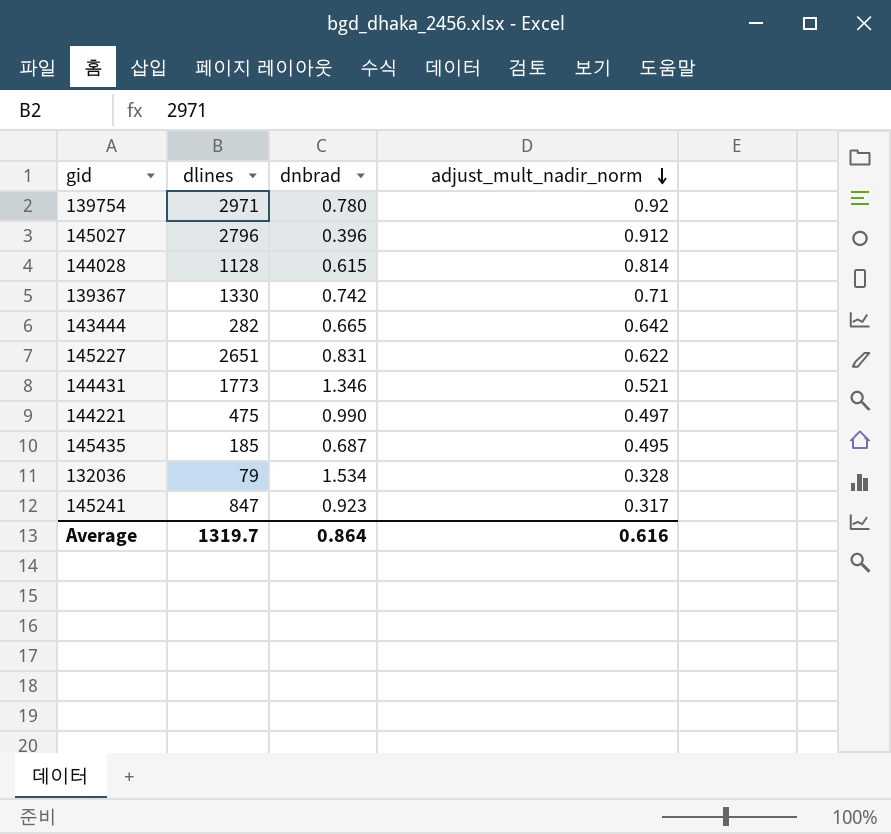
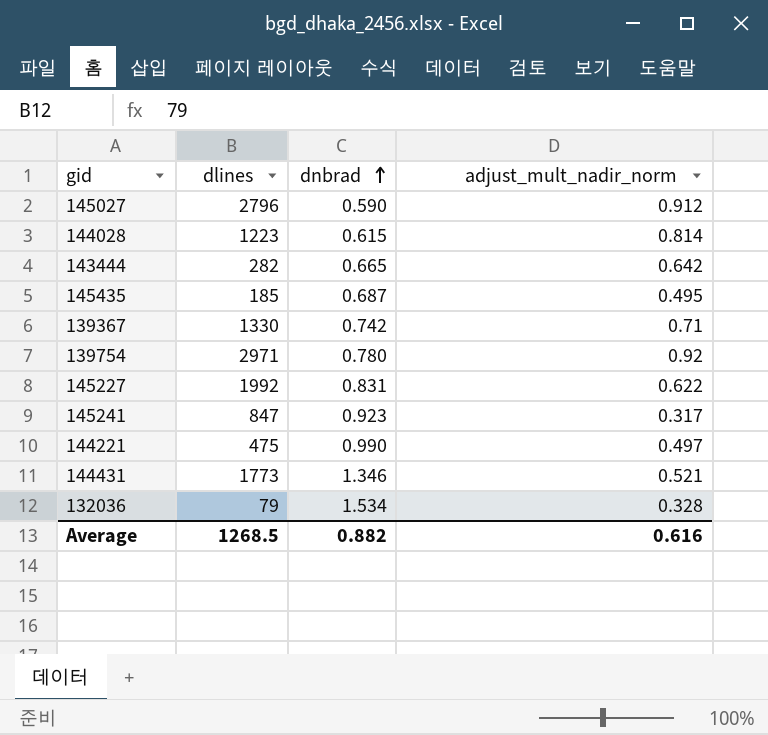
row order: adjust_mult_nadir_norm descending -> dnbrad ascending
145027 | dnbrad: 0.396 -> 0.590
144028 | dlines: 1128 -> 1223
145227 | dlines: 2651 -> 1992
Average | dlines: 1319.7 -> 1268.5
Average | dnbrad: 0.864 -> 0.882

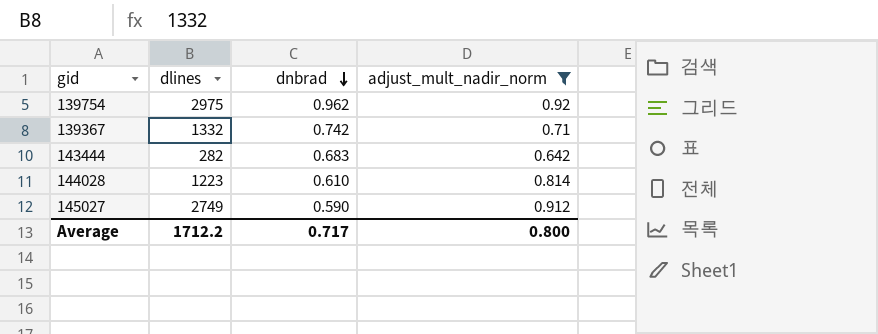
filter: none -> adjust_mult_nadir_norm >= 0.642
row order: dnbrad ascending -> dnbrad descending
139754 | dlines: 2971 -> 2975
139754 | dnbrad: 0.780 -> 0.962
139367 | dlines: 1330 -> 1332
143444 | dnbrad: 0.665 -> 0.683
144028 | dnbrad: 0.615 -> 0.610
145027 | dlines: 2796 -> 2749
Average | dlines: 1268.5 -> 1712.2
Average | dnbrad: 0.882 -> 0.717
Average | adjust_mult_nadir_norm: 0.616 -> 0.800

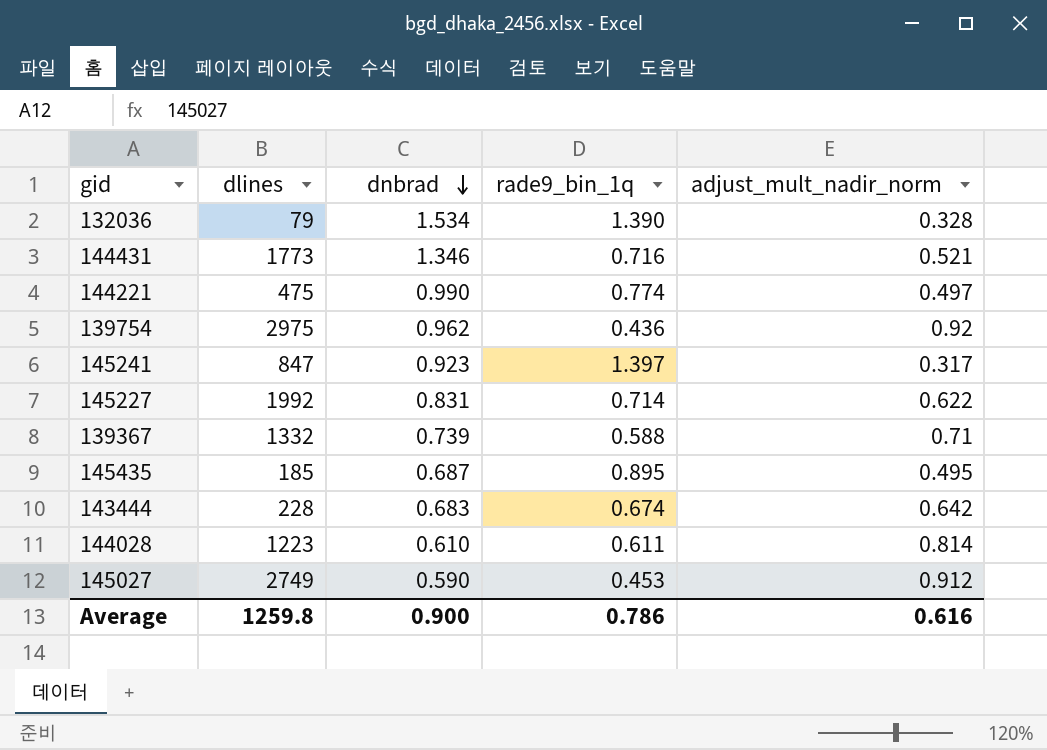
filter: adjust_mult_nadir_norm >= 0.642 -> none
column rade9_bin_1q | position: none -> 4
139367 | dnbrad: 0.742 -> 0.739
143444 | dlines: 282 -> 228
Average | dlines: 1712.2 -> 1259.8
Average | dnbrad: 0.717 -> 0.900
Average | adjust_mult_nadir_norm: 0.800 -> 0.616

